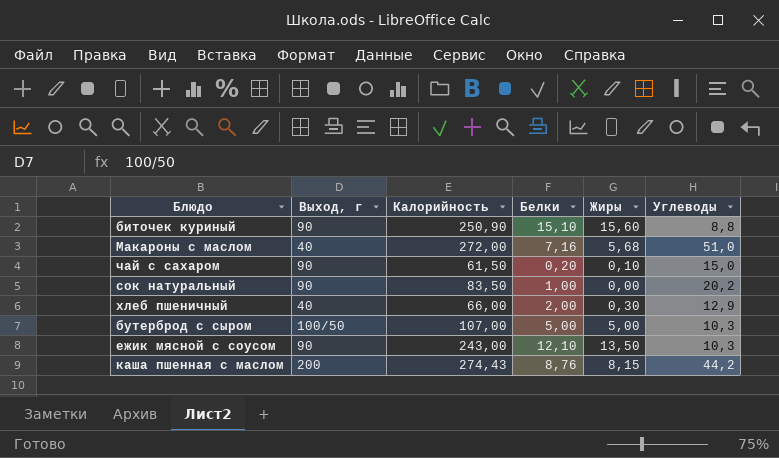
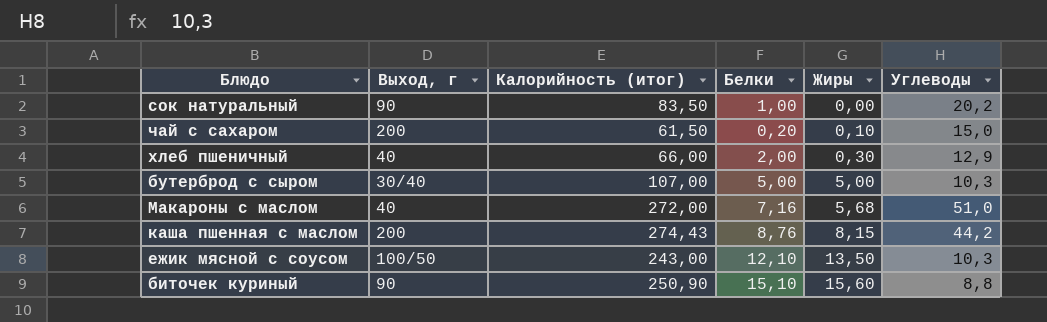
row order: none -> Жиры ascending
column name: Калорийность -> Калорийность (итог)
чай с сахаром | Выход, г: 90 -> 200
бутерброд с сыром | Выход, г: 100/50 -> 30/40
ежик мясной с соусом | Выход, г: 90 -> 100/50

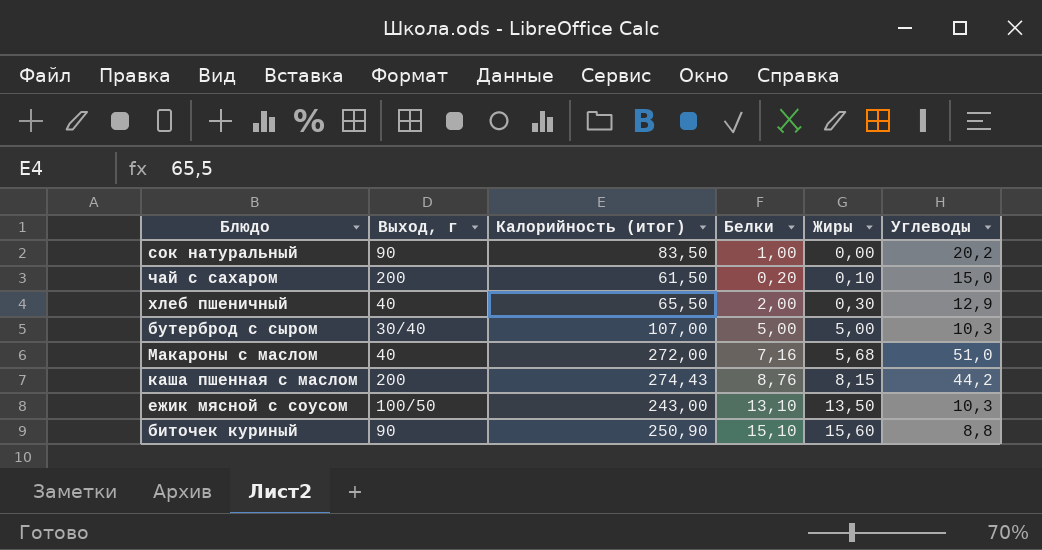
хлеб пшеничный | Калорийность (итог): 66,00 -> 65,50
ежик мясной с соусом | Белки: 12,10 -> 13,10

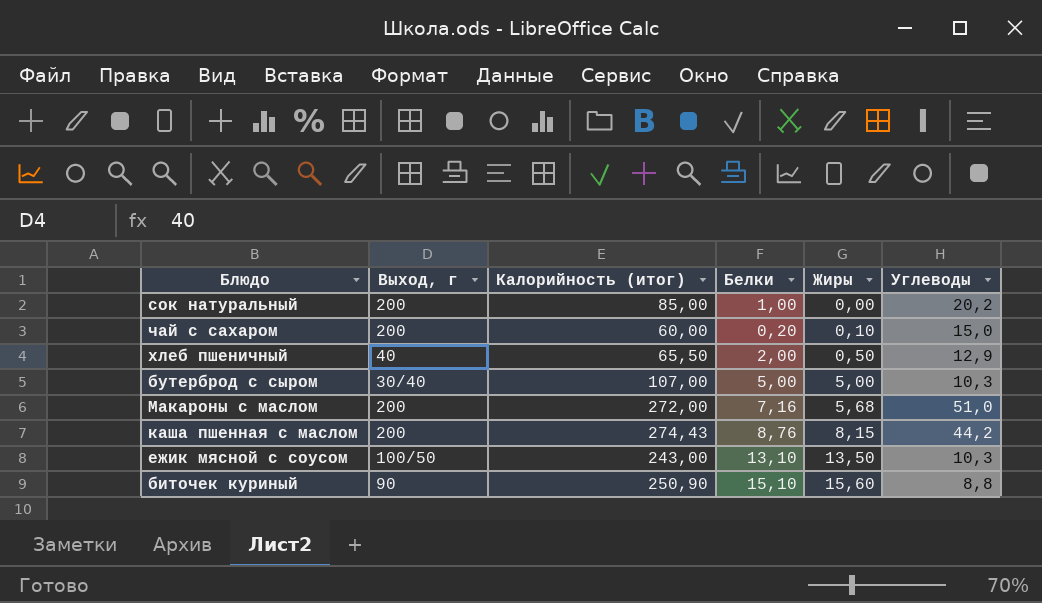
сок натуральный | Выход, г: 90 -> 200
сок натуральный | Калорийность (итог): 83,50 -> 85,00
чай с сахаром | Калорийность (итог): 61,50 -> 60,00
хлеб пшеничный | Жиры: 0,30 -> 0,50
Макароны с маслом | Выход, г: 40 -> 200

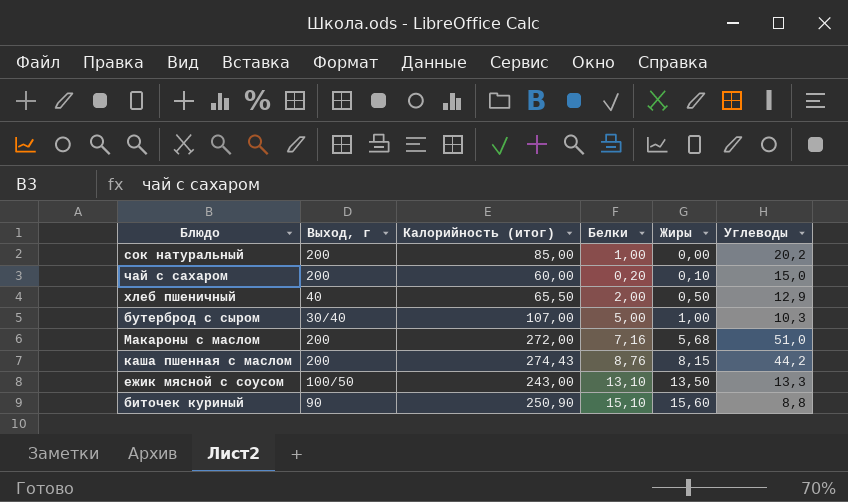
бутерброд с сыром | Жиры: 5,00 -> 1,00
ежик мясной с соусом | Углеводы: 10,3 -> 13,3

